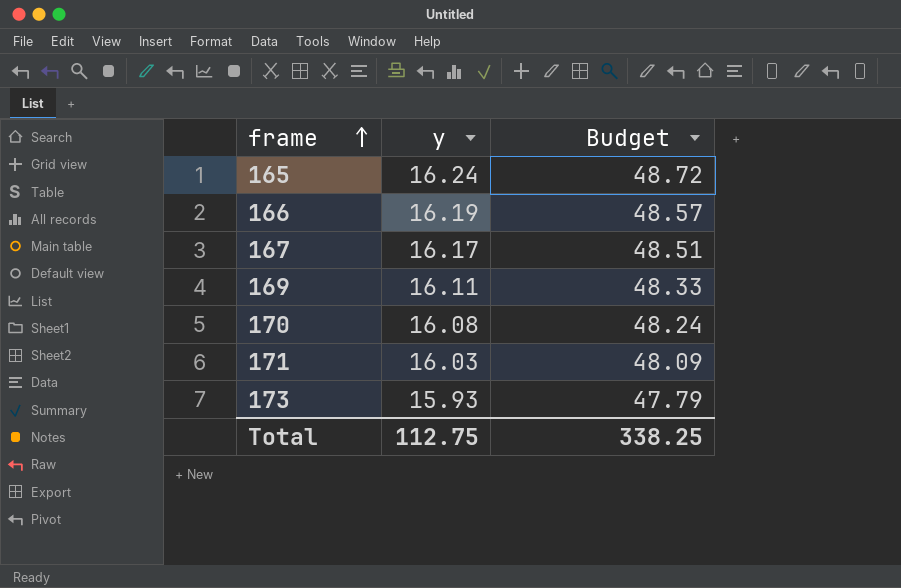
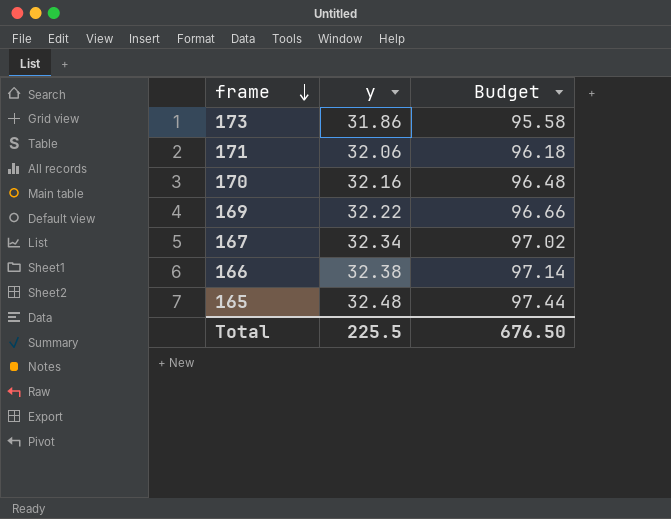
row order: frame ascending -> frame descending
173 | y: 15.93 -> 31.86
173 | Budget: 47.79 -> 95.58
171 | y: 16.03 -> 32.06
171 | Budget: 48.09 -> 96.18
170 | y: 16.08 -> 32.16
170 | Budget: 48.24 -> 96.48
169 | y: 16.11 -> 32.22
169 | Budget: 48.33 -> 96.66
167 | y: 16.17 -> 32.34
167 | Budget: 48.51 -> 97.02
166 | y: 16.19 -> 32.38
166 | Budget: 48.57 -> 97.14
165 | y: 16.24 -> 32.48
165 | Budget: 48.72 -> 97.44
Total | y: 112.75 -> 225.5
Total | Budget: 338.25 -> 676.50

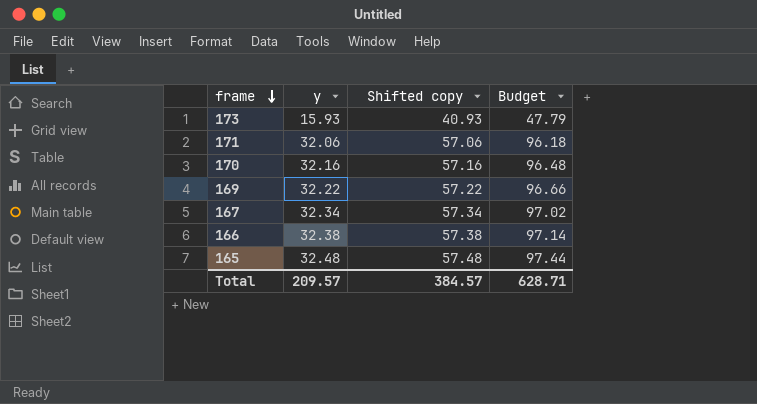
column Shifted copy | formula: none -> [y] + 25
173 | y: 31.86 -> 15.93
173 | Budget: 95.58 -> 47.79
Total | y: 225.5 -> 209.57
Total | Budget: 676.50 -> 628.71

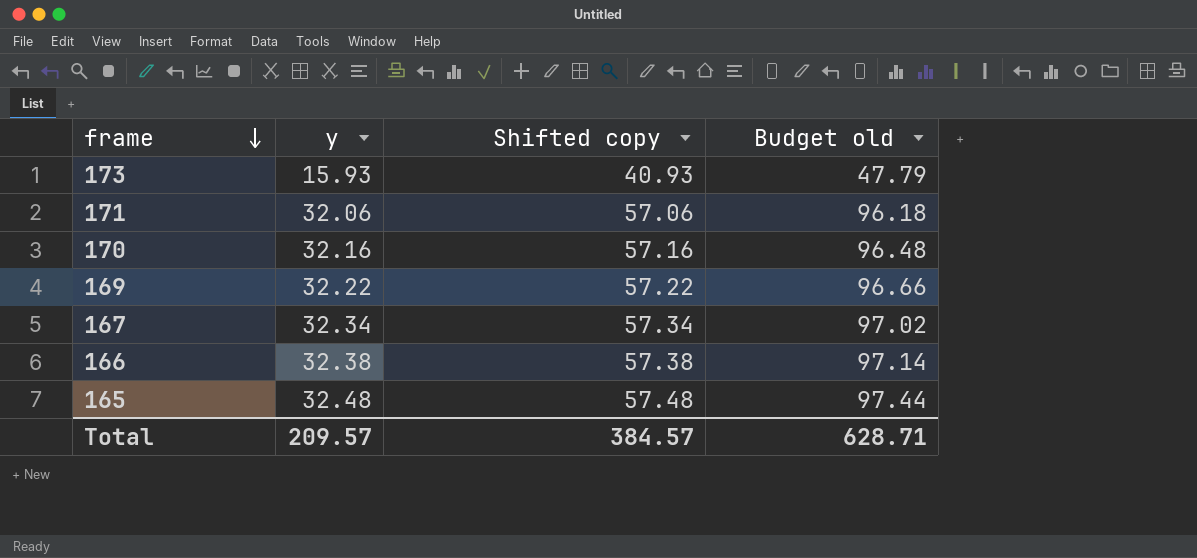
column name: Budget -> Budget old

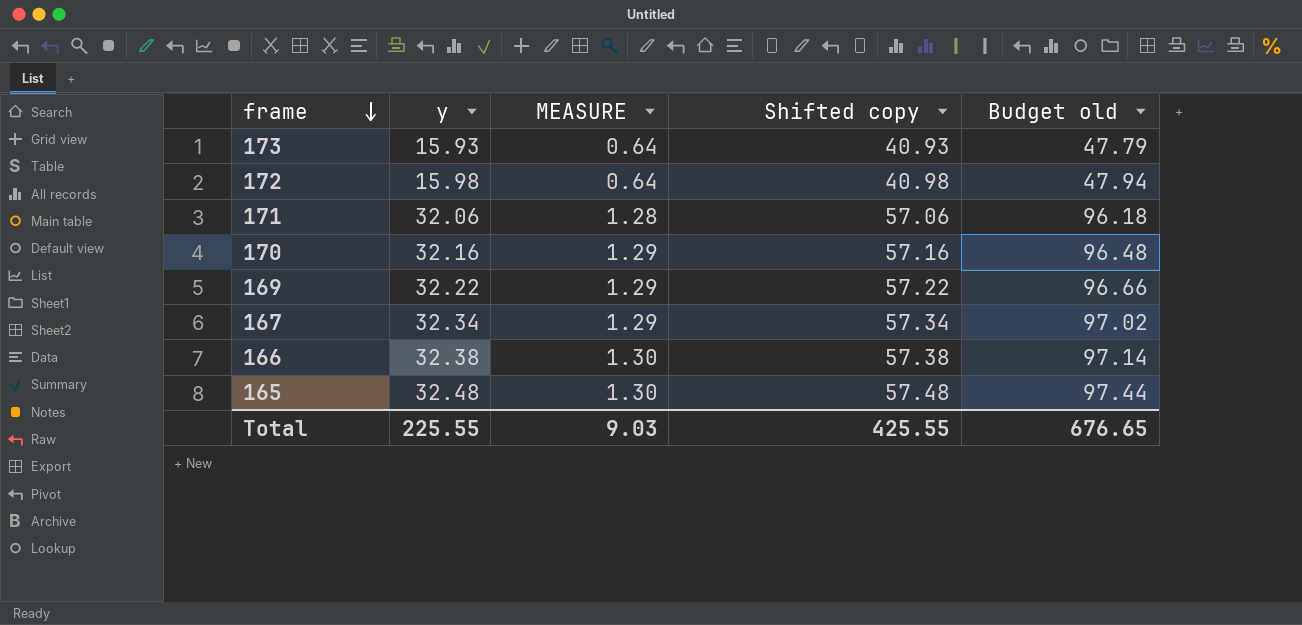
column MEASURE | formula: none -> [y] * 0.04
row 172: none -> 15.98 | 0.64 | 40.98 | 47.94
Total | y: 209.57 -> 225.55
Total | Shifted copy: 384.57 -> 425.55
Total | Budget old: 628.71 -> 676.65

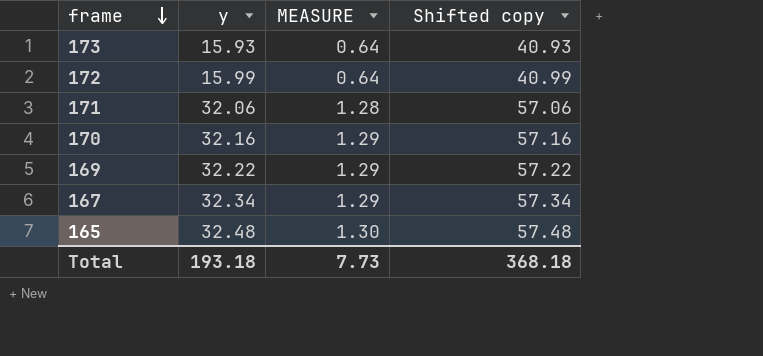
column Budget old | formula: [y] * 3 -> none
row 166: 32.38 | 1.30 | 57.38 | 97.14 -> none
172 | y: 15.98 -> 15.99
172 | Shifted copy: 40.98 -> 40.99
Total | y: 225.55 -> 193.18
Total | MEASURE: 9.03 -> 7.73
Total | Shifted copy: 425.55 -> 368.18

